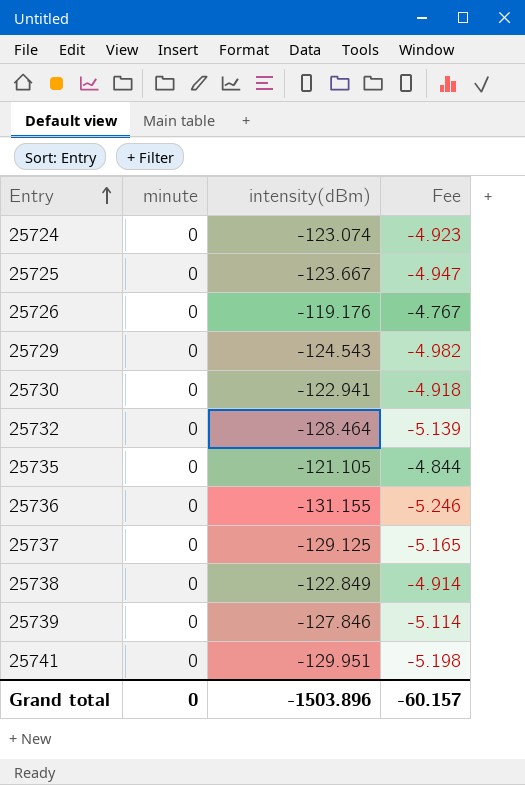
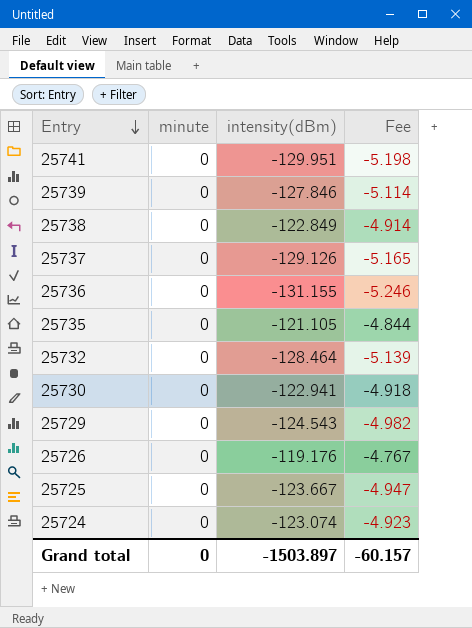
row order: Entry ascending -> Entry descending
25737 | intensity(dBm): -129.125 -> -129.126
Grand total | intensity(dBm): -1503.896 -> -1503.897

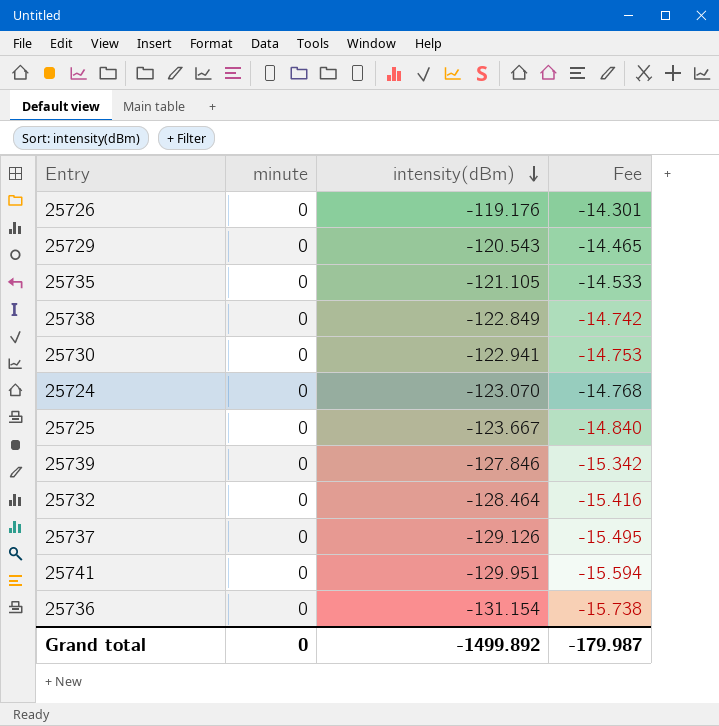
row order: Entry descending -> intensity(dBm) descending
column Fee | formula: [intensity(dBm)] * 0.04 -> [intensity(dBm)] * 0.12
25729 | intensity(dBm): -124.543 -> -120.543
25724 | intensity(dBm): -123.074 -> -123.070
25736 | intensity(dBm): -131.155 -> -131.154
Grand total | intensity(dBm): -1503.897 -> -1499.892
Grand total | Fee: -60.157 -> -179.987

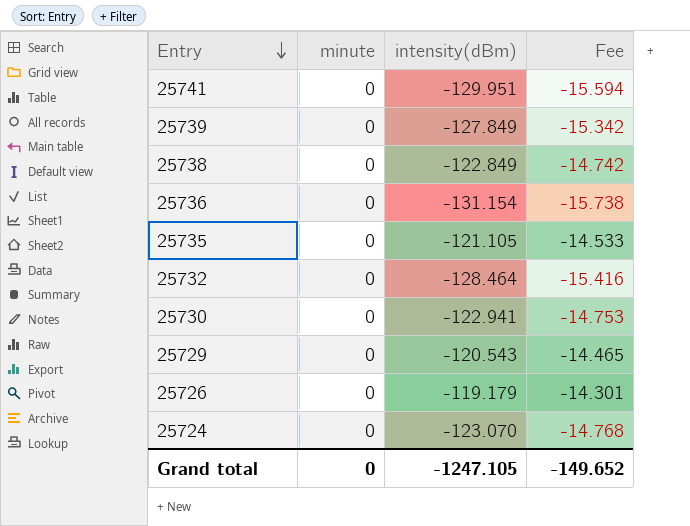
row order: intensity(dBm) descending -> Entry descending
row 25725: 0 | -123.667 | -14.840 -> none
row 25737: 0 | -129.126 | -15.495 -> none
25739 | intensity(dBm): -127.846 -> -127.849
25726 | intensity(dBm): -119.176 -> -119.179
Grand total | intensity(dBm): -1499.892 -> -1247.105
Grand total | Fee: -179.987 -> -149.652

